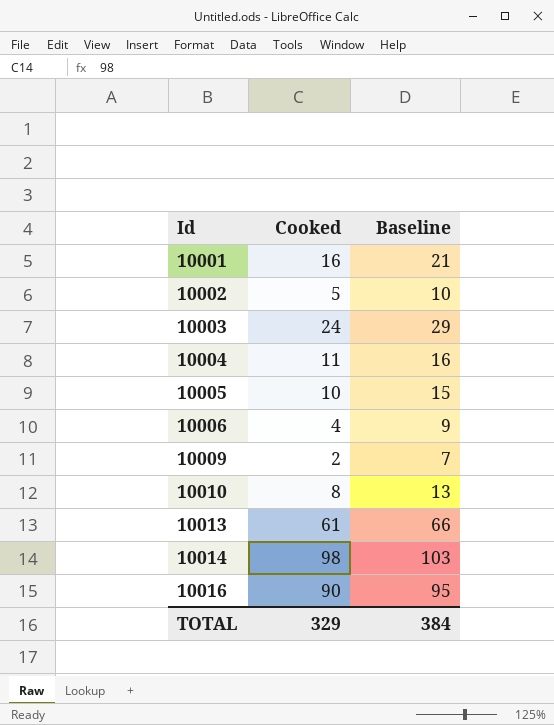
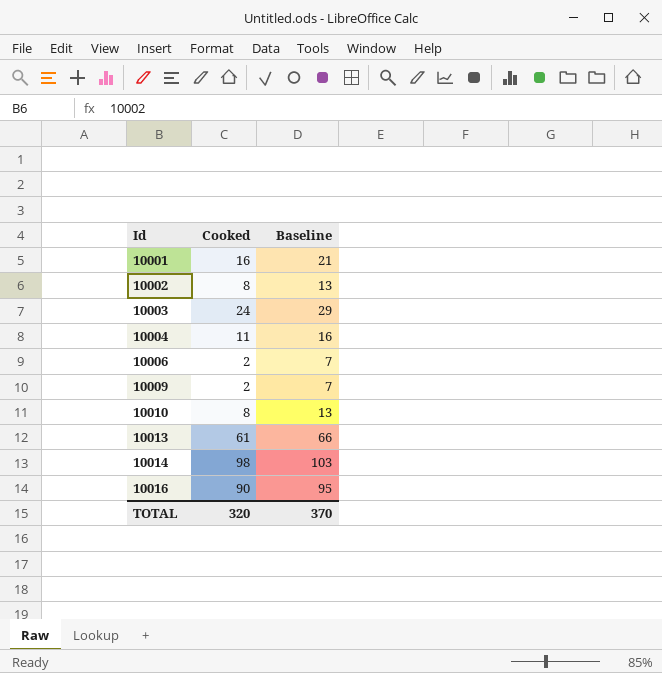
row 10005: 10 | 15 -> none
10002 | Cooked: 5 -> 8
10002 | Baseline: 10 -> 13
10006 | Cooked: 4 -> 2
10006 | Baseline: 9 -> 7
TOTAL | Cooked: 329 -> 320
TOTAL | Baseline: 384 -> 370

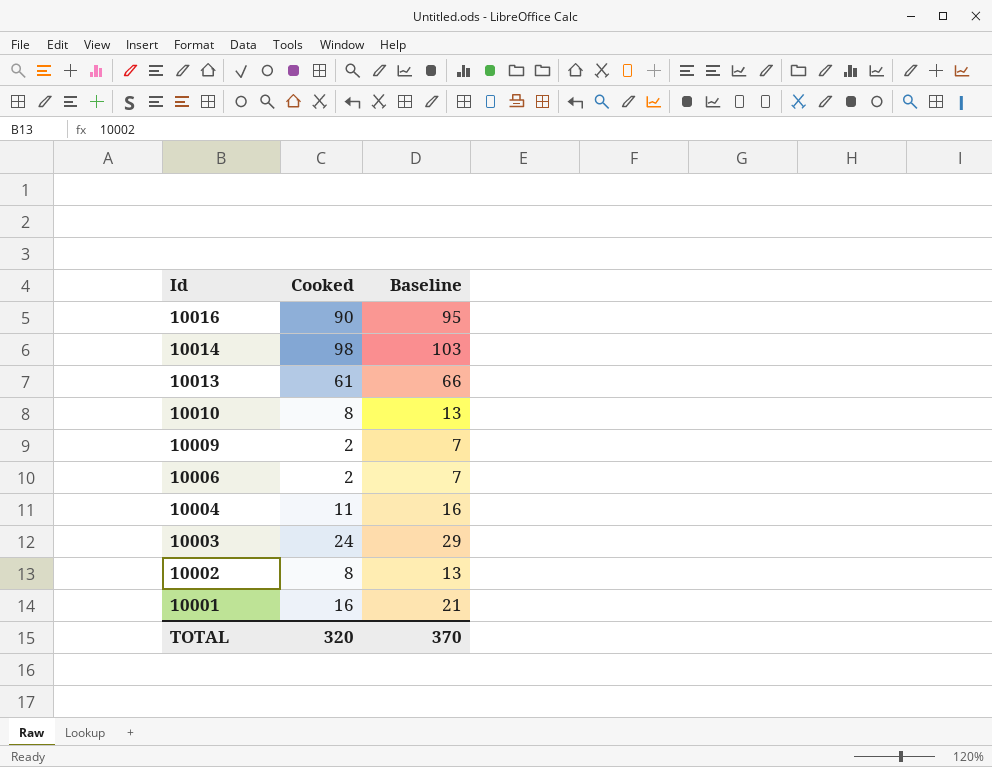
row order: Id ascending -> Id descending

